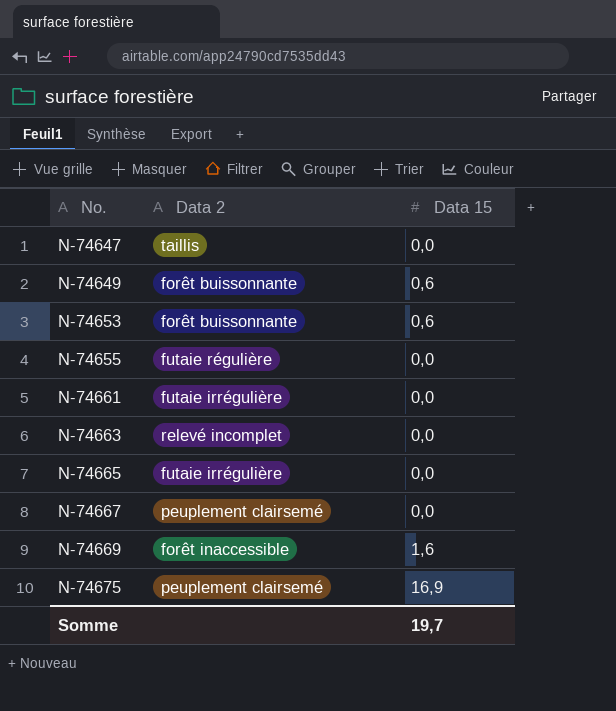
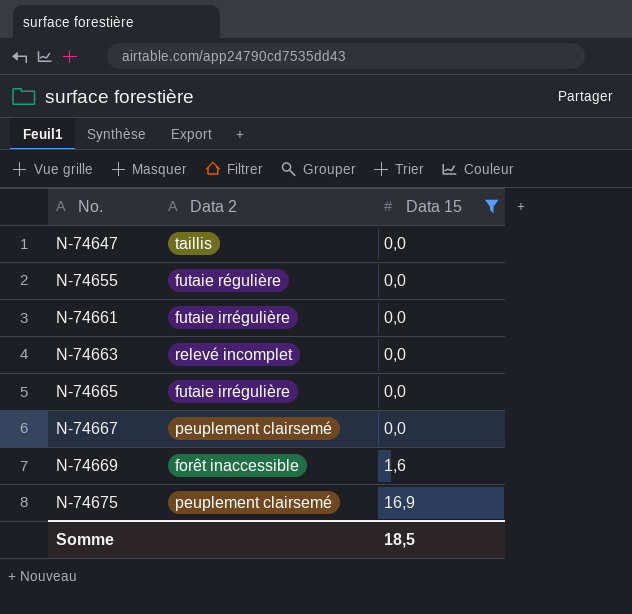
filter: none -> Data 15 != 0,6
Somme | Data 15: 19,7 -> 18,5

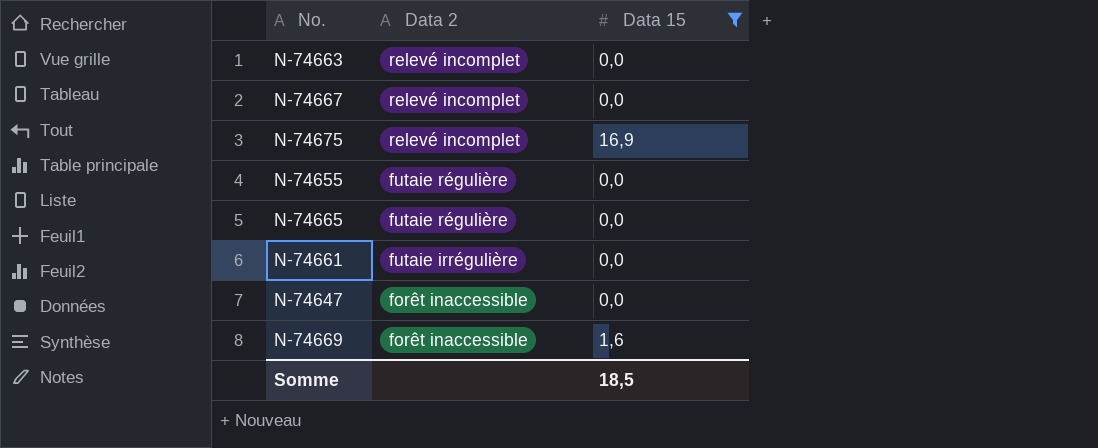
row order: No. ascending -> Data 2 descending
N-74667 | Data 2: peuplement clairsemé -> relevé incomplet
N-74675 | Data 2: peuplement clairsemé -> relevé incomplet
N-74665 | Data 2: futaie irrégulière -> futaie régulière
N-74647 | Data 2: taillis -> forêt inaccessible

